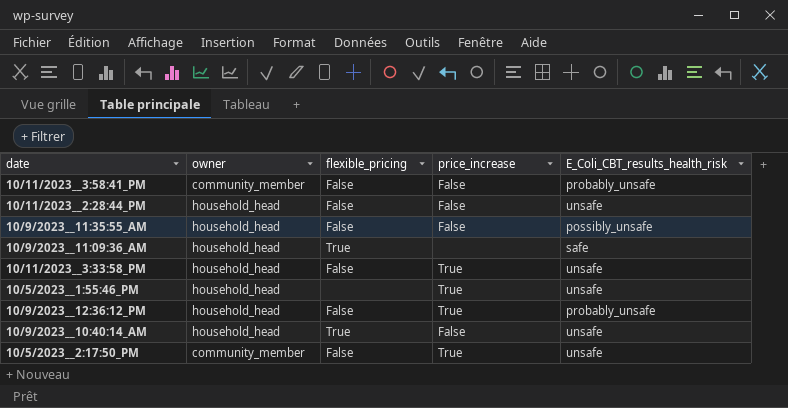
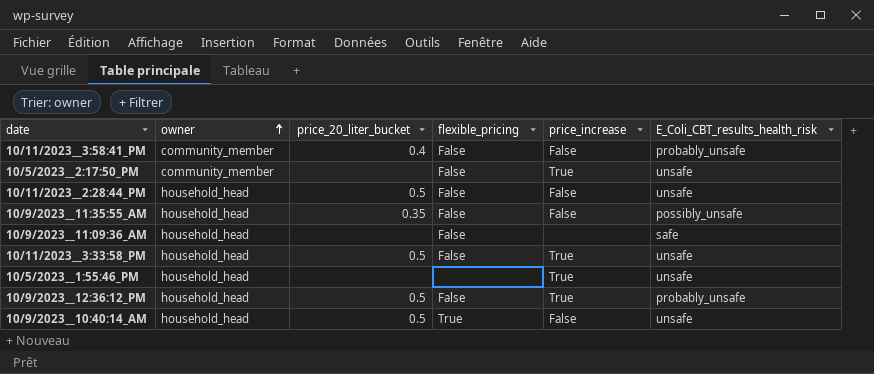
row order: none -> owner ascending
column price_20_liter_bucket | position: none -> 3
10/9/2023__11:09:36_AM | flexible_pricing: True -> False

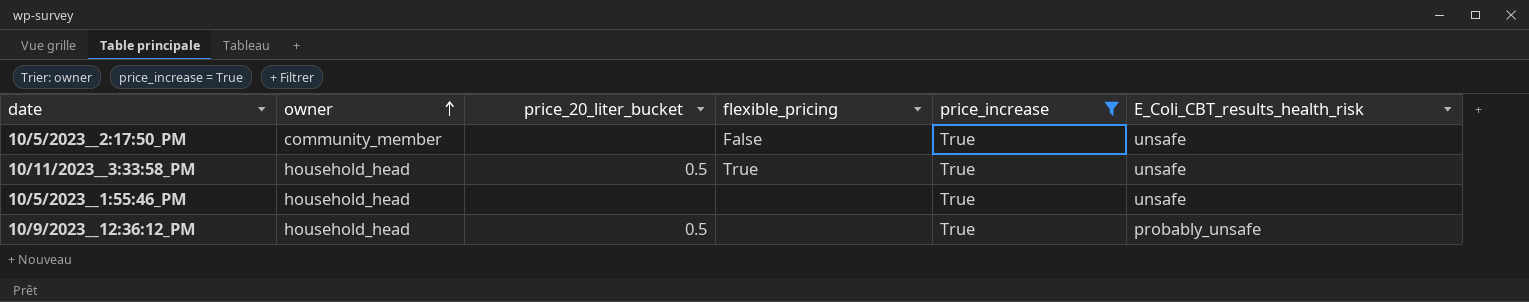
filter: none -> price_increase = True
10/11/2023__3:33:58_PM | flexible_pricing: False -> True
10/9/2023__12:36:12_PM | flexible_pricing: False -> none

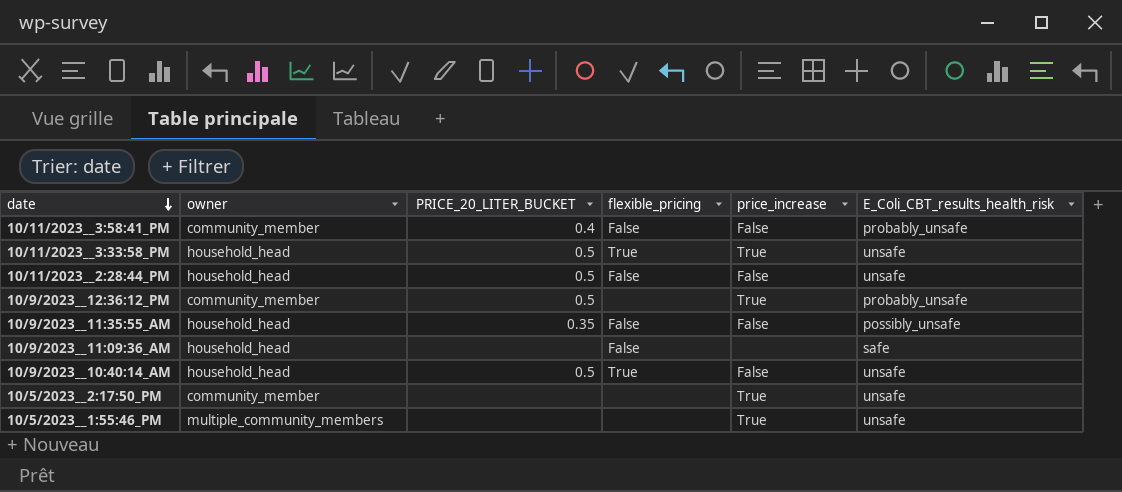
filter: price_increase = True -> none
row order: owner ascending -> date descending
column name: price_20_liter_bucket -> PRICE_20_LITER_BUCKET
10/9/2023__12:36:12_PM | owner: household_head -> community_member
10/5/2023__2:17:50_PM | flexible_pricing: False -> none
10/5/2023__1:55:46_PM | owner: household_head -> multiple_community_members

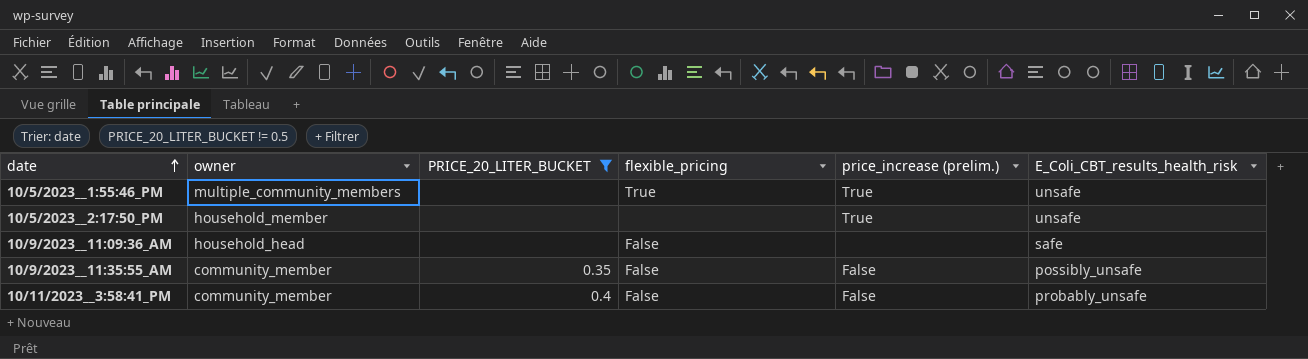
filter: none -> PRICE_20_LITER_BUCKET != 0.5
row order: date descending -> date ascending
column name: price_increase -> price_increase (prelim.)
10/5/2023__1:55:46_PM | flexible_pricing: none -> True
10/5/2023__2:17:50_PM | owner: community_member -> household_member
10/9/2023__11:35:55_AM | owner: household_head -> community_member

